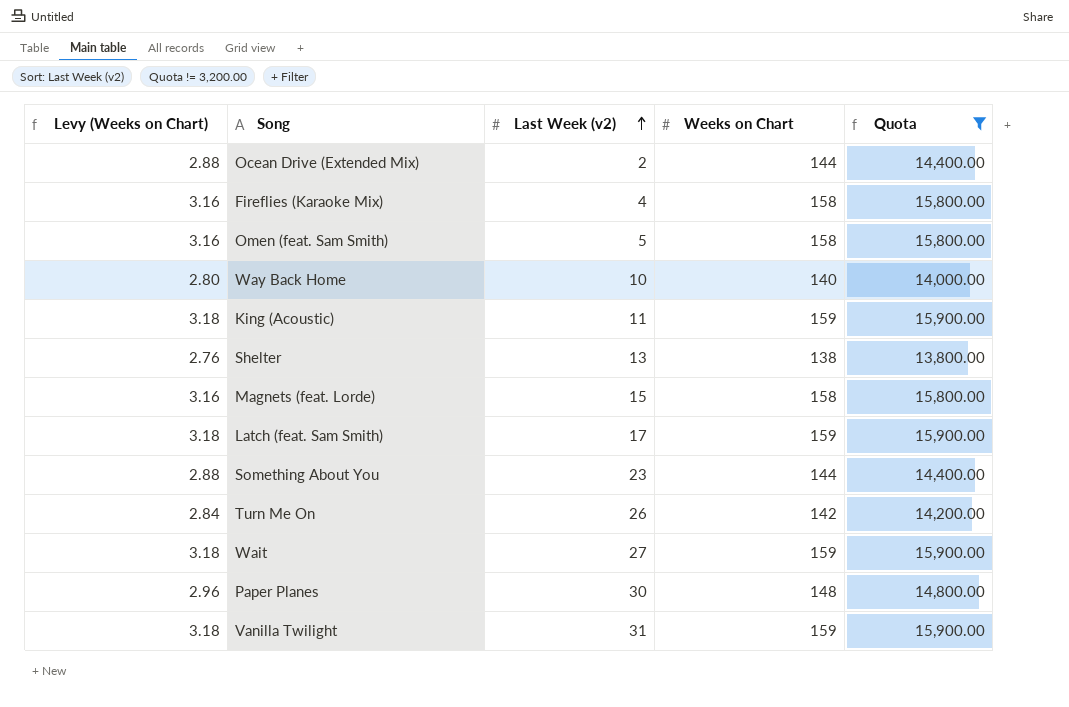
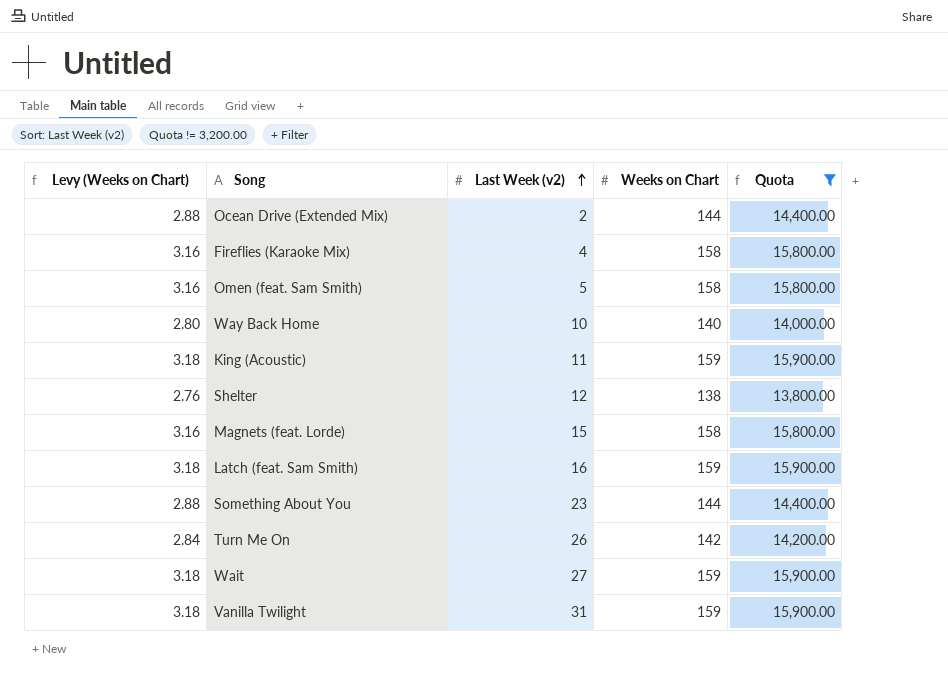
row Paper Planes: 2.96 | 30 | 148 | 14,800.00 -> none
Shelter | Last Week (v2): 13 -> 12
Latch (feat. Sam Smith) | Last Week (v2): 17 -> 16

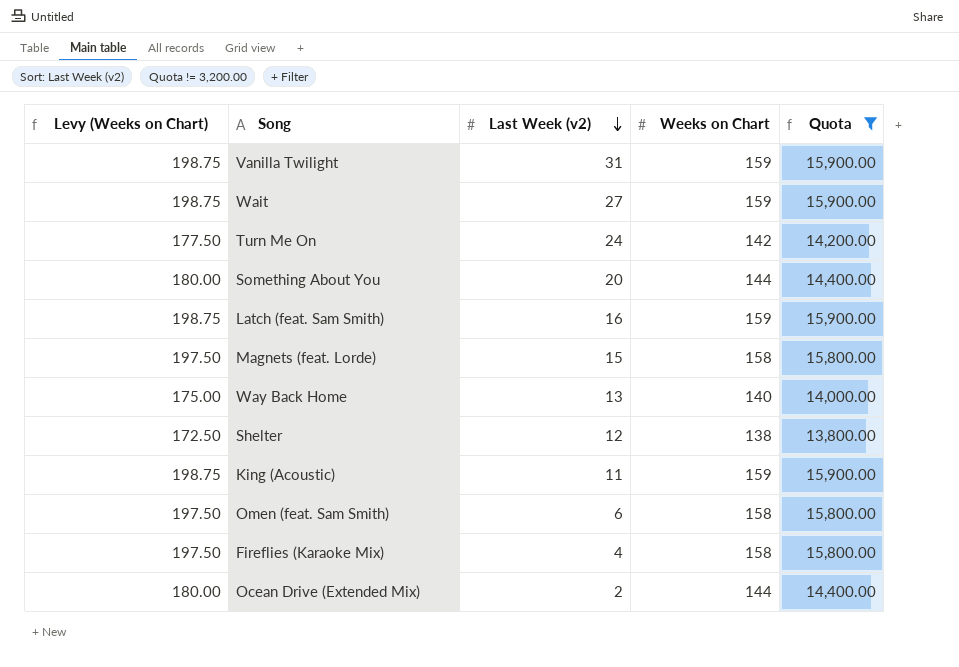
row order: Last Week (v2) ascending -> Last Week (v2) descending
column Levy (Weeks on Chart) | formula: [Weeks on Chart] * 0.02 -> [Weeks on Chart] * 1.25
Turn Me On | Last Week (v2): 26 -> 24
Something About You | Last Week (v2): 23 -> 20
Way Back Home | Last Week (v2): 10 -> 13
Omen (feat. Sam Smith) | Last Week (v2): 5 -> 6

